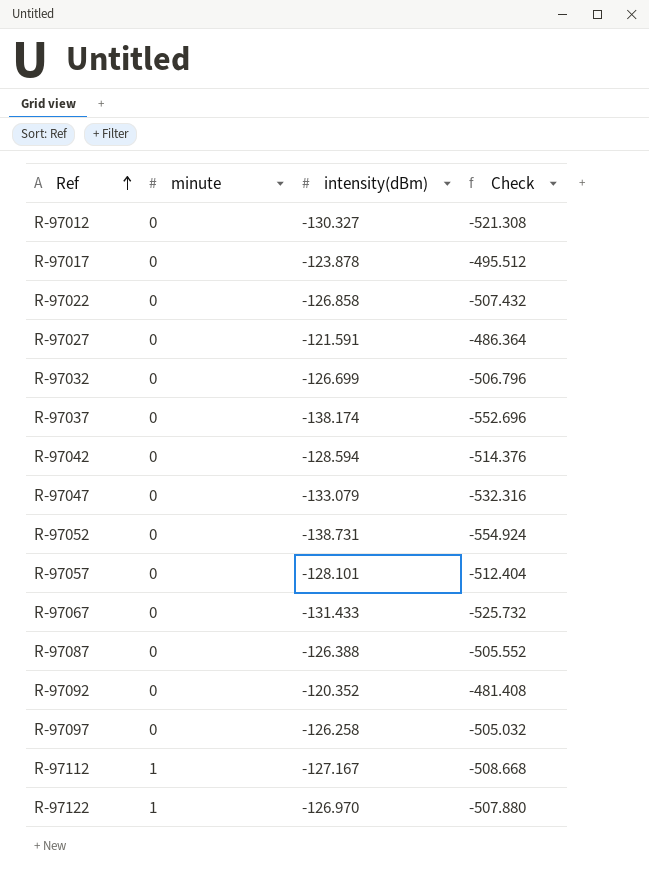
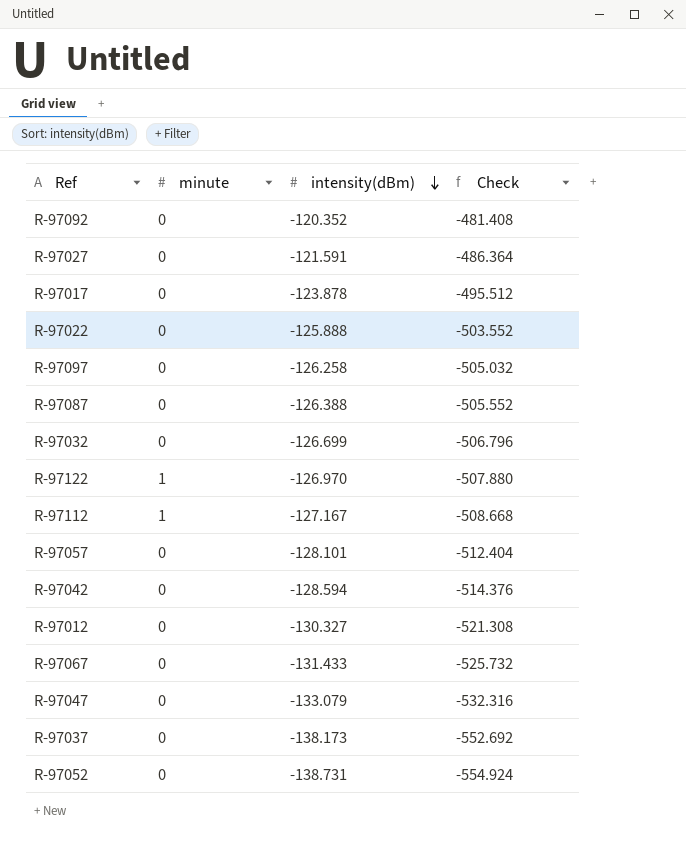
row order: Ref ascending -> intensity(dBm) descending
R-97022 | intensity(dBm): -126.858 -> -125.888
R-97022 | Check: -507.432 -> -503.552
R-97037 | intensity(dBm): -138.174 -> -138.173
R-97037 | Check: -552.696 -> -552.692

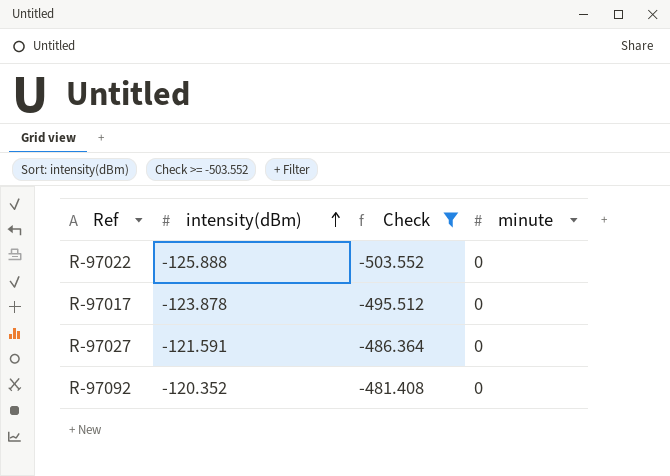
filter: none -> Check >= -503.552
row order: intensity(dBm) descending -> intensity(dBm) ascending
column minute | position: 2 -> 4

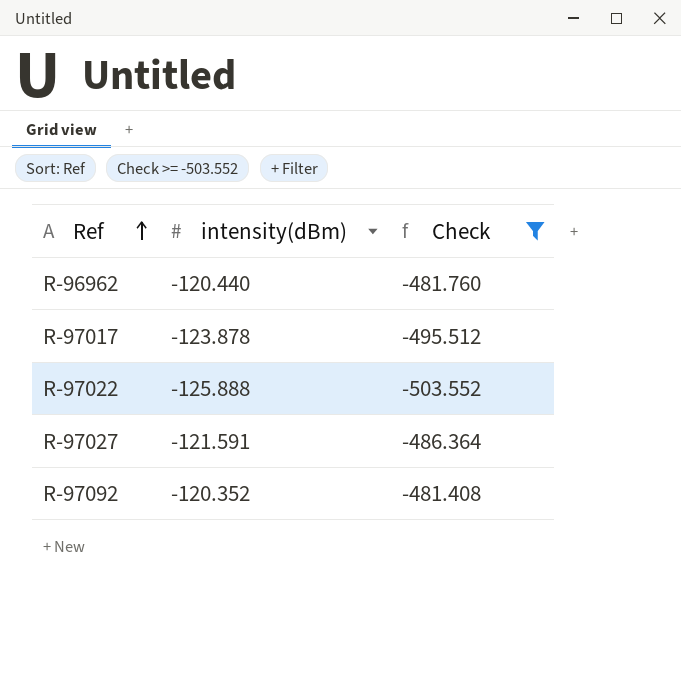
row order: intensity(dBm) ascending -> Ref ascending
column minute | position: 4 -> none
row R-96962: none -> -120.440 | -481.760

